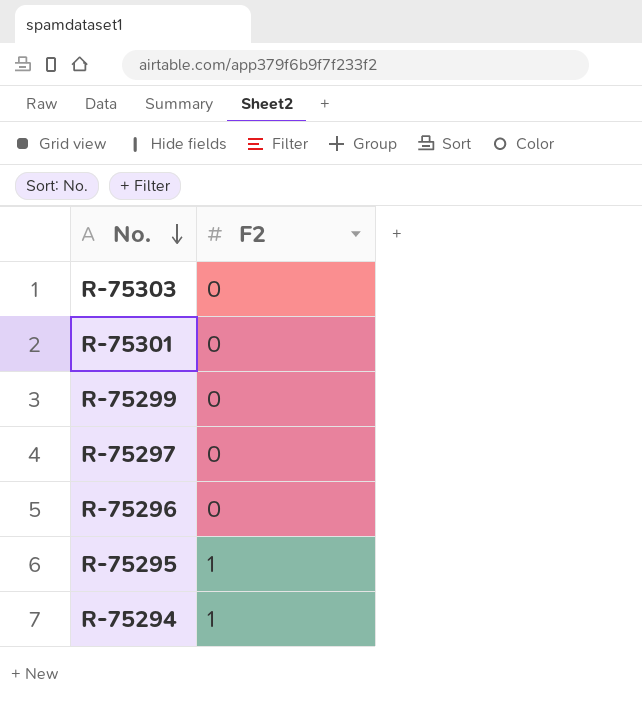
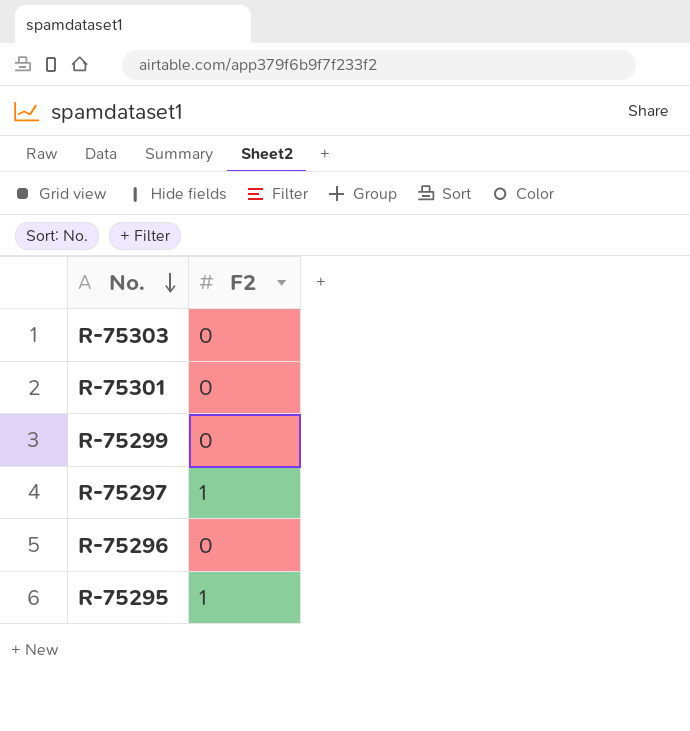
row R-75294: 1 -> none
R-75297 | F2: 0 -> 1

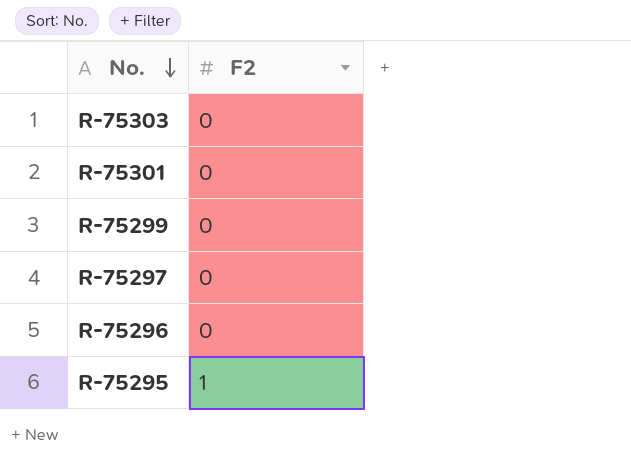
R-75297 | F2: 1 -> 0

